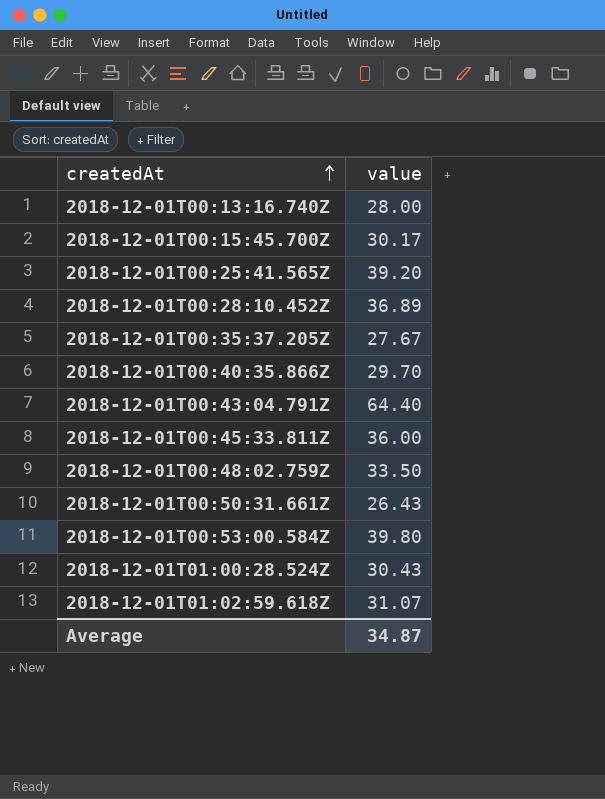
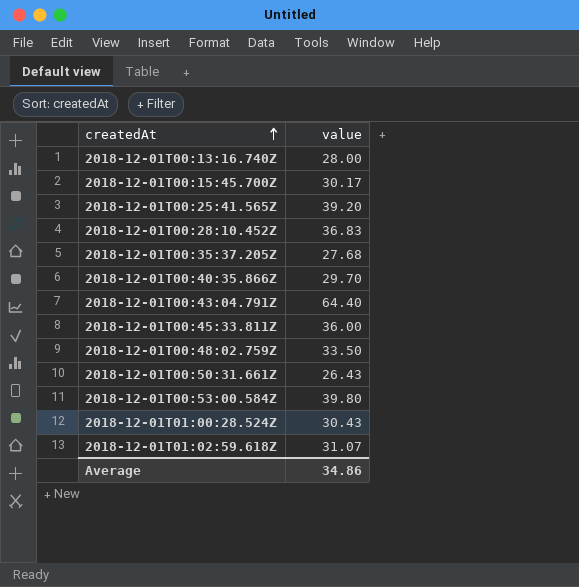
2018-12-01T00:28:10.452Z | value: 36.89 -> 36.83
2018-12-01T00:35:37.205Z | value: 27.67 -> 27.68
Average | value: 34.87 -> 34.86

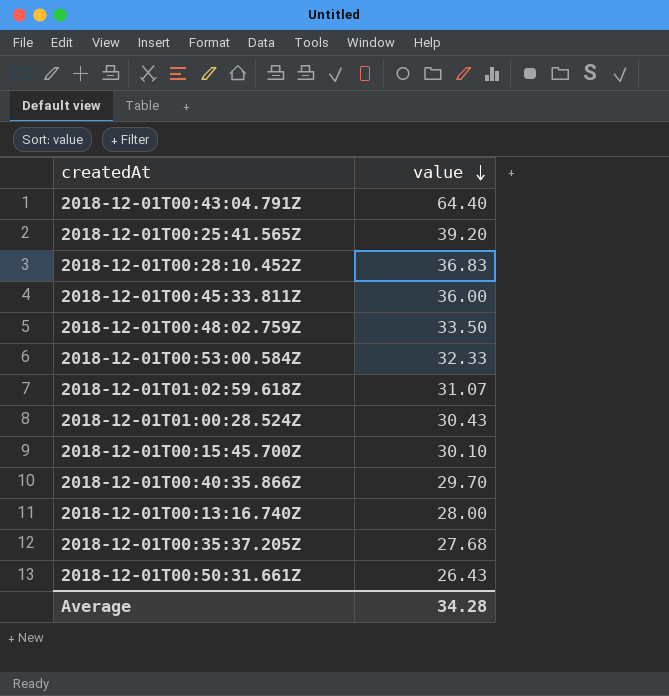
row order: createdAt ascending -> value descending
2018-12-01T00:53:00.584Z | value: 39.80 -> 32.33
2018-12-01T00:15:45.700Z | value: 30.17 -> 30.10
Average | value: 34.86 -> 34.28

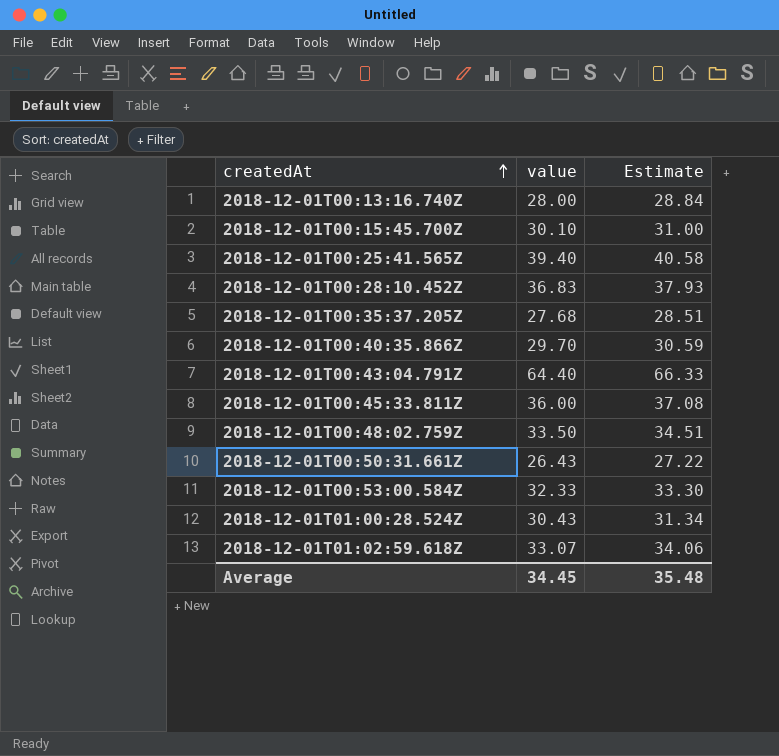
row order: value descending -> createdAt ascending
column Estimate | formula: none -> [value] * 1.03
2018-12-01T00:25:41.565Z | value: 39.20 -> 39.40
2018-12-01T01:02:59.618Z | value: 31.07 -> 33.07
Average | value: 34.28 -> 34.45

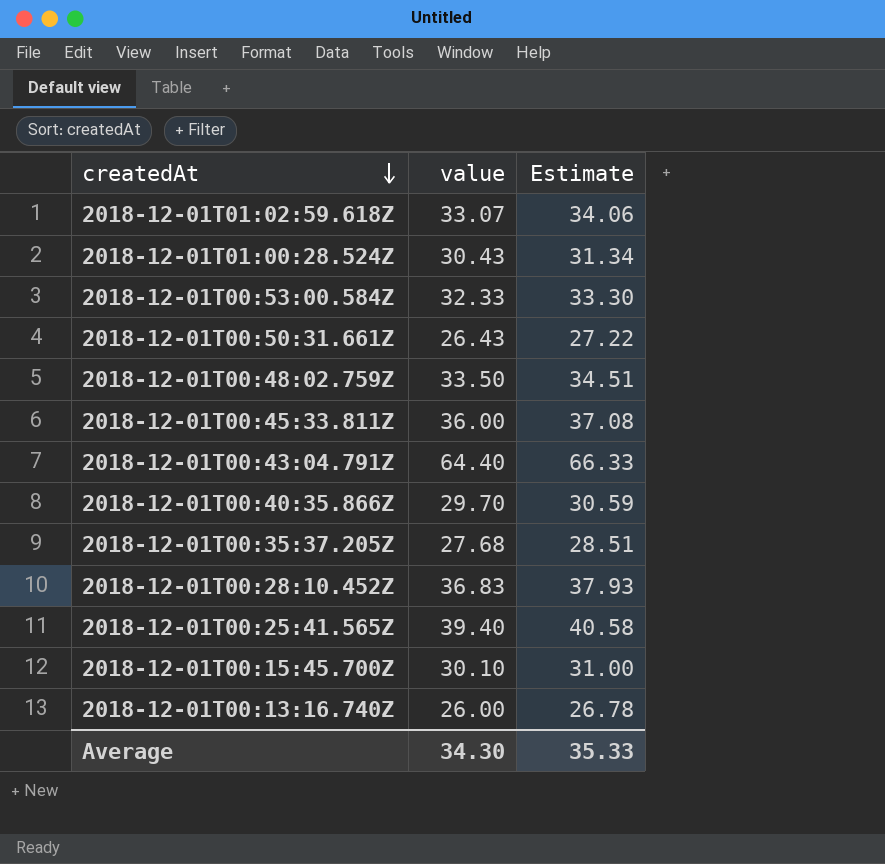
row order: createdAt ascending -> createdAt descending
2018-12-01T00:13:16.740Z | value: 28.00 -> 26.00
2018-12-01T00:13:16.740Z | Estimate: 28.84 -> 26.78
Average | value: 34.45 -> 34.30
Average | Estimate: 35.48 -> 35.33

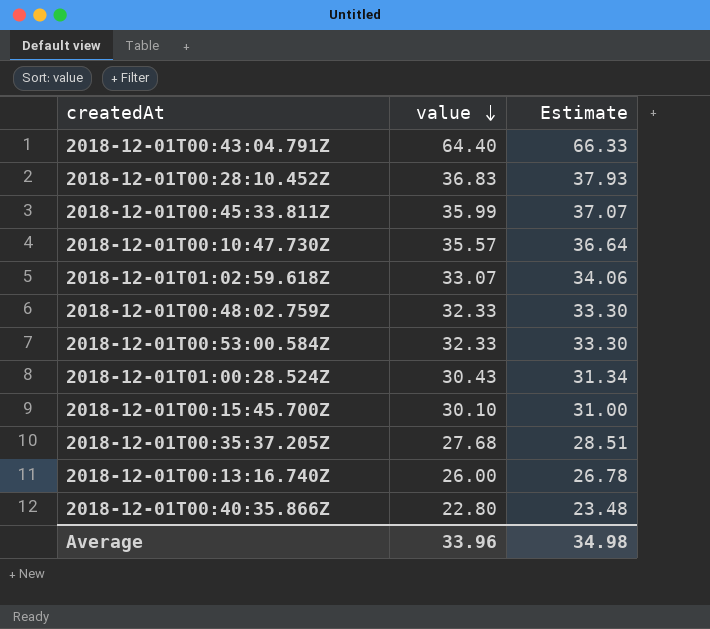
row order: createdAt descending -> value descending
row 2018-12-01T00:50:31.661Z: 26.43 | 27.22 -> none
row 2018-12-01T00:25:41.565Z: 39.40 | 40.58 -> none
2018-12-01T00:45:33.811Z | value: 36.00 -> 35.99
2018-12-01T00:45:33.811Z | Estimate: 37.08 -> 37.07
row 2018-12-01T00:10:47.730Z: none -> 35.57 | 36.64
2018-12-01T00:48:02.759Z | value: 33.50 -> 32.33
2018-12-01T00:48:02.759Z | Estimate: 34.51 -> 33.30
2018-12-01T00:40:35.866Z | value: 29.70 -> 22.80
2018-12-01T00:40:35.866Z | Estimate: 30.59 -> 23.48
Average | value: 34.30 -> 33.96
Average | Estimate: 35.33 -> 34.98

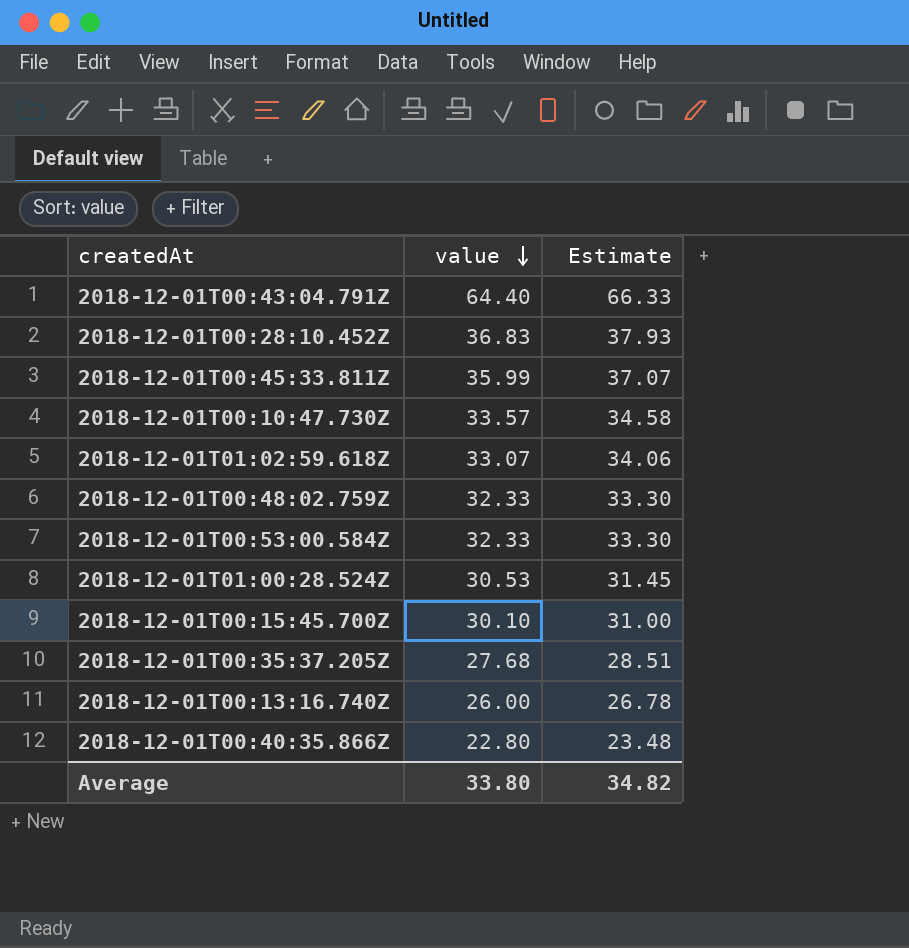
2018-12-01T00:10:47.730Z | value: 35.57 -> 33.57
2018-12-01T00:10:47.730Z | Estimate: 36.64 -> 34.58
2018-12-01T01:00:28.524Z | value: 30.43 -> 30.53
2018-12-01T01:00:28.524Z | Estimate: 31.34 -> 31.45
Average | value: 33.96 -> 33.80
Average | Estimate: 34.98 -> 34.82

